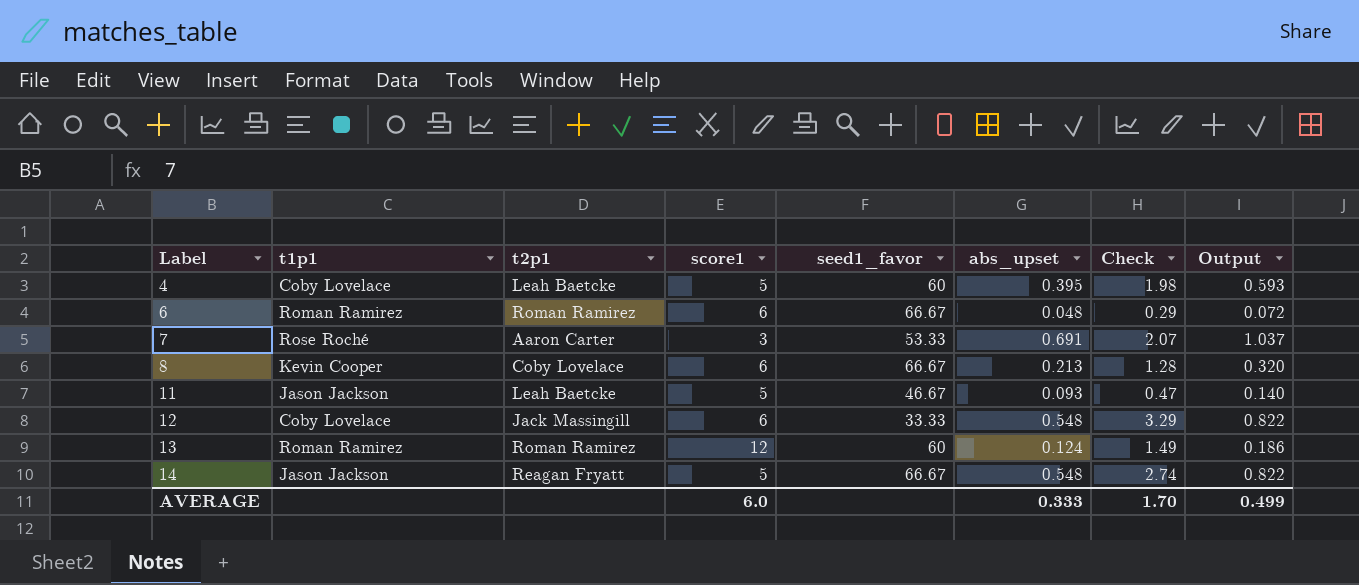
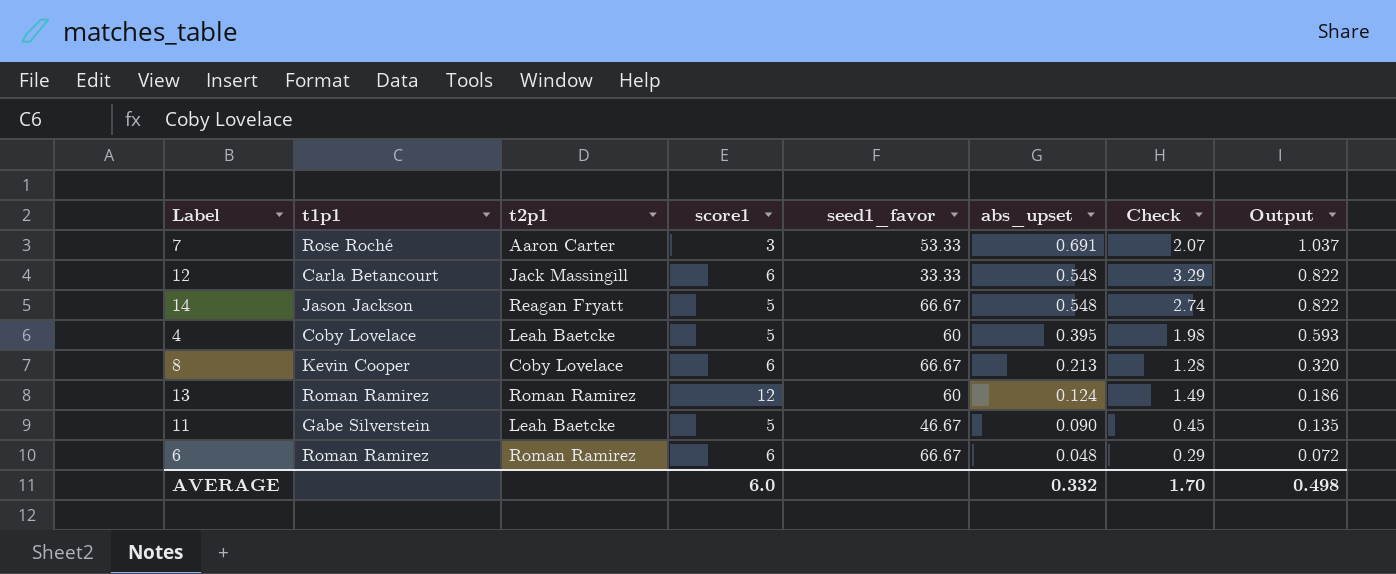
row order: Label ascending -> abs_upset descending
12 | t1p1: Coby Lovelace -> Carla Betancourt
11 | t1p1: Jason Jackson -> Gabe Silverstein
11 | abs_upset: 0.093 -> 0.090
11 | Check: 0.47 -> 0.45
11 | Output: 0.140 -> 0.135
AVERAGE | abs_upset: 0.333 -> 0.332
AVERAGE | Output: 0.499 -> 0.498

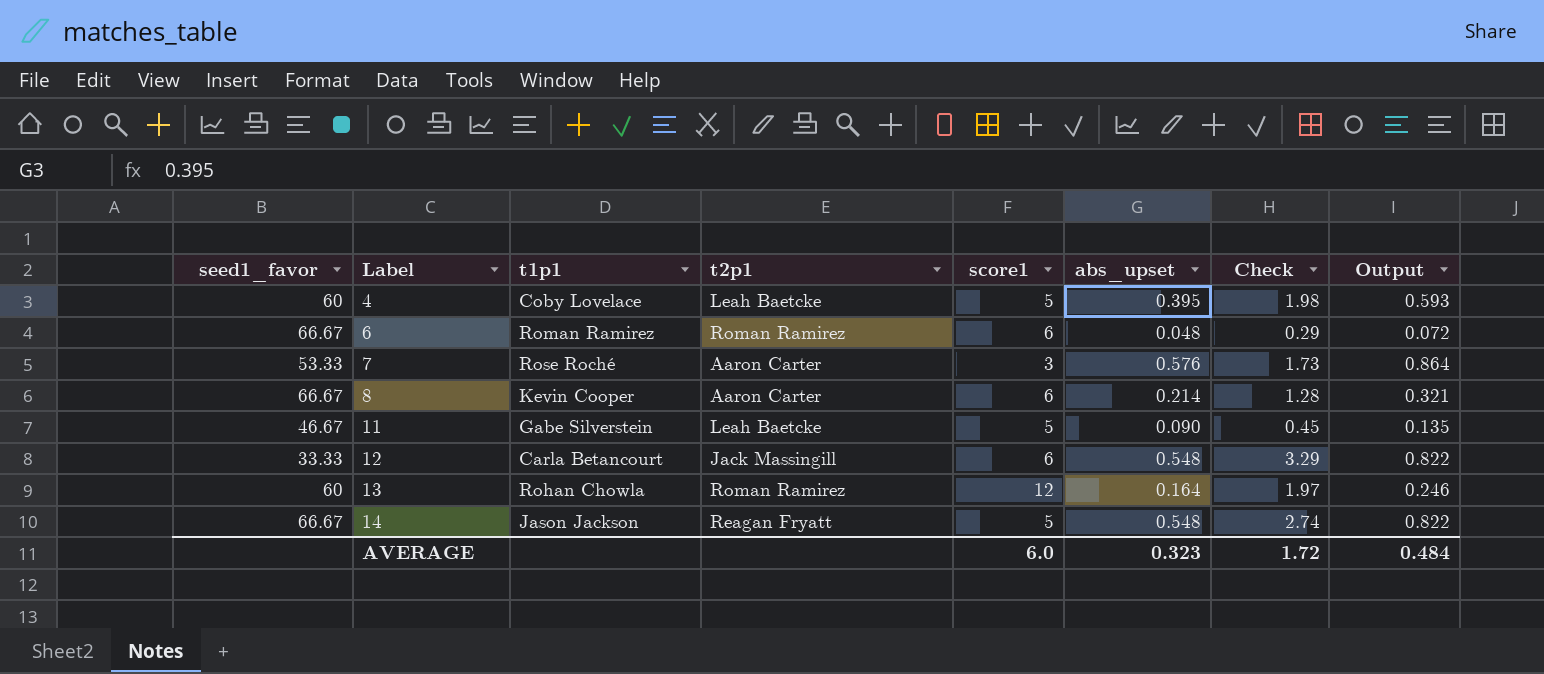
row order: abs_upset descending -> Label ascending
column seed1_favor | position: 5 -> 1
7 | abs_upset: 0.691 -> 0.576
7 | Check: 2.07 -> 1.73
7 | Output: 1.037 -> 0.864
8 | t2p1: Coby Lovelace -> Aaron Carter
8 | abs_upset: 0.213 -> 0.214
8 | Output: 0.320 -> 0.321
13 | t1p1: Roman Ramirez -> Rohan Chowla
13 | abs_upset: 0.124 -> 0.164
13 | Check: 1.49 -> 1.97
13 | Output: 0.186 -> 0.246
AVERAGE | abs_upset: 0.332 -> 0.323
AVERAGE | Check: 1.70 -> 1.72
AVERAGE | Output: 0.498 -> 0.484

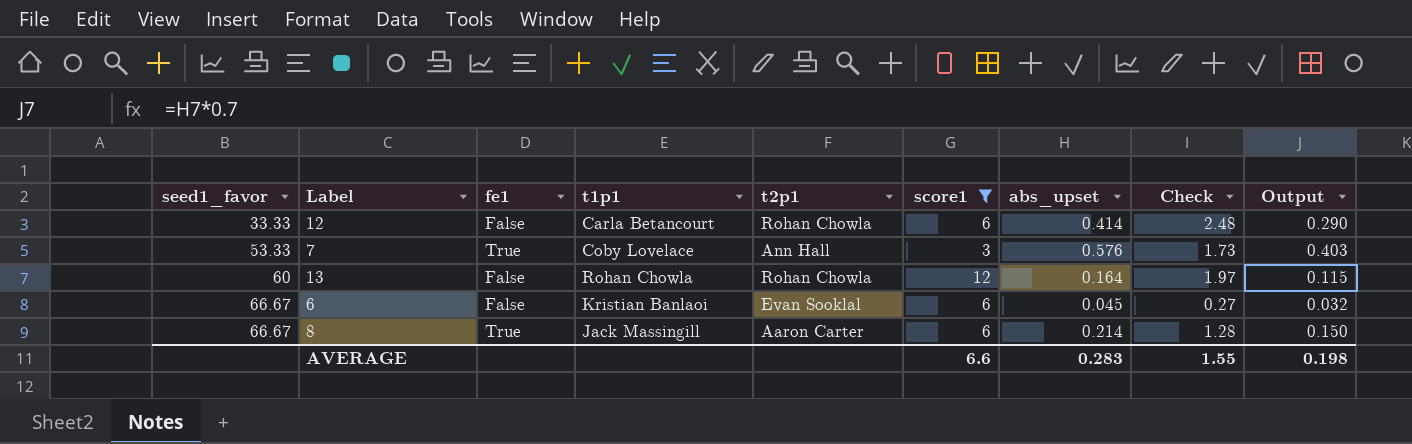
filter: none -> score1 != 5
row order: Label ascending -> seed1_favor ascending
column fe1 | position: none -> 3
column Output | formula: [abs_upset] * 1.5 -> [abs_upset] * 0.7
12 | t2p1: Jack Massingill -> Rohan Chowla
12 | abs_upset: 0.548 -> 0.414
12 | Check: 3.29 -> 2.48
7 | t1p1: Rose Roché -> Coby Lovelace
7 | t2p1: Aaron Carter -> Ann Hall
13 | t2p1: Roman Ramirez -> Rohan Chowla
6 | t1p1: Roman Ramirez -> Kristian Banlaoi
6 | t2p1: Roman Ramirez -> Evan Sooklal
6 | abs_upset: 0.048 -> 0.045
6 | Check: 0.29 -> 0.27
8 | t1p1: Kevin Cooper -> Jack Massingill
AVERAGE | score1: 6.0 -> 6.6
AVERAGE | abs_upset: 0.323 -> 0.283
AVERAGE | Check: 1.72 -> 1.55
AVERAGE | Output: 0.484 -> 0.198

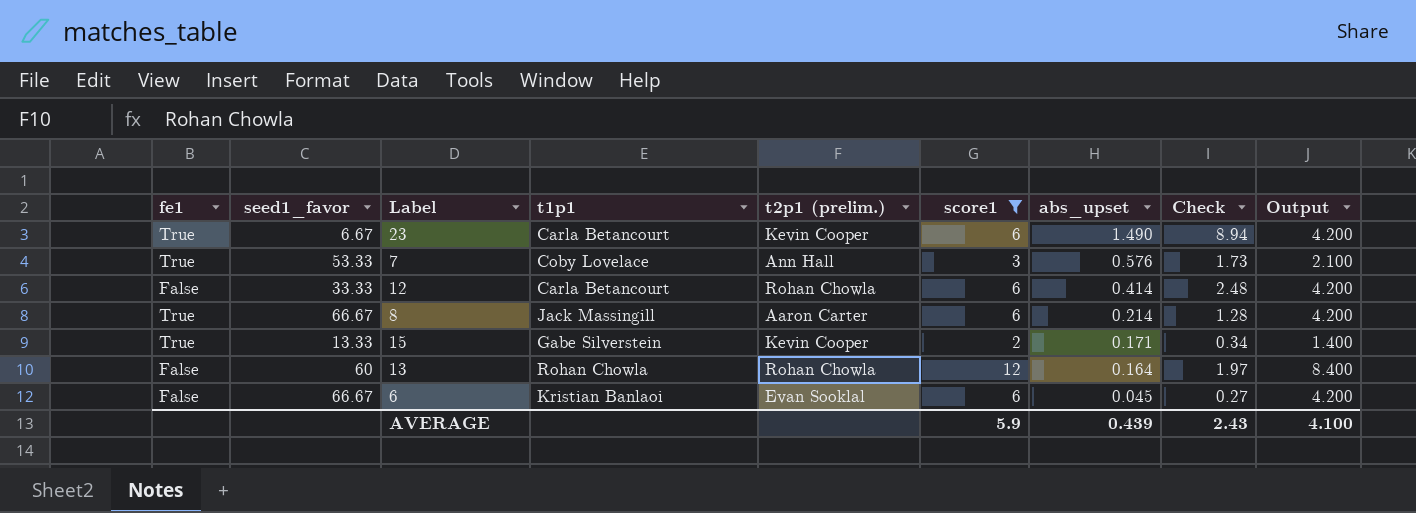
row order: seed1_favor ascending -> abs_upset descending
column fe1 | position: 3 -> 1
column name: t2p1 -> t2p1 (prelim.)
column Output | formula: [abs_upset] * 0.7 -> [score1] * 0.7
row 23: none -> True | 6.67 | Carla Betancourt | Kevin Cooper | 6 | 1.490 | 8.94 | 4.200
row 15: none -> True | 13.33 | Gabe Silverstein | Kevin Cooper | 2 | 0.171 | 0.34 | 1.400
AVERAGE | score1: 6.6 -> 5.9
AVERAGE | abs_upset: 0.283 -> 0.439
AVERAGE | Check: 1.55 -> 2.43
AVERAGE | Output: 0.198 -> 4.100

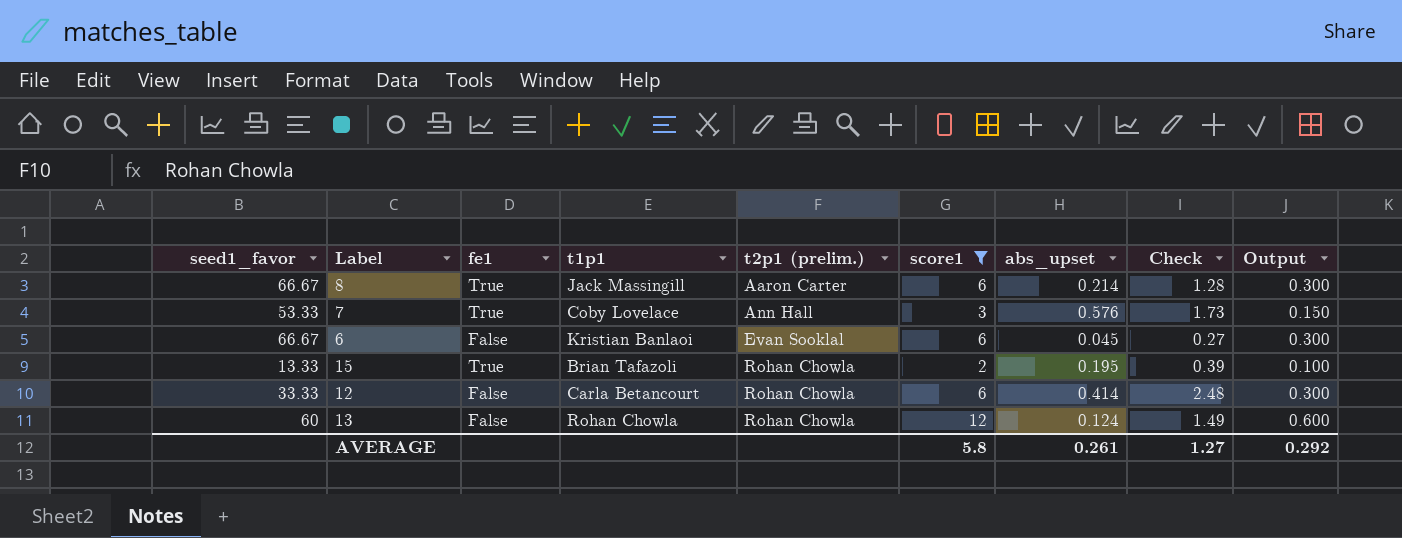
row order: abs_upset descending -> t2p1 (prelim.) ascending
column fe1 | position: 1 -> 3
column Output | formula: [score1] * 0.7 -> [score1] * 0.05
row 23: True | 6.67 | Carla Betancourt | Kevin Cooper | 6 | 1.490 | 8.94 | 4.200 -> none
15 | t1p1: Gabe Silverstein -> Brian Tafazoli
15 | t2p1 (prelim.): Kevin Cooper -> Rohan Chowla
15 | abs_upset: 0.171 -> 0.195
15 | Check: 0.34 -> 0.39
13 | abs_upset: 0.164 -> 0.124
13 | Check: 1.97 -> 1.49
AVERAGE | score1: 5.9 -> 5.8
AVERAGE | abs_upset: 0.439 -> 0.261
AVERAGE | Check: 2.43 -> 1.27
AVERAGE | Output: 4.100 -> 0.292

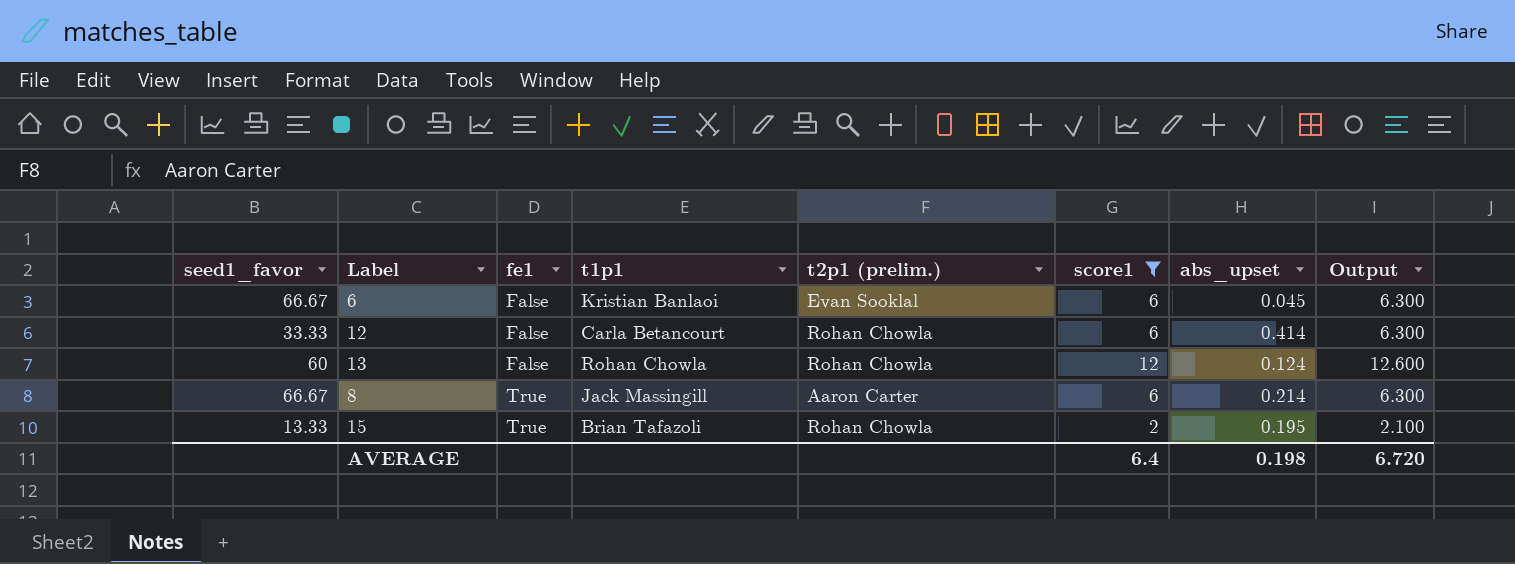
row order: t2p1 (prelim.) ascending -> fe1 ascending
column Check | formula: [score1] * [abs_upset] -> none
column Output | formula: [score1] * 0.05 -> [score1] * 1.05
row 7: 53.33 | True | Coby Lovelace | Ann Hall | 3 | 0.576 | 1.73 | 0.150 -> none
AVERAGE | score1: 5.8 -> 6.4
AVERAGE | abs_upset: 0.261 -> 0.198
AVERAGE | Output: 0.292 -> 6.720

